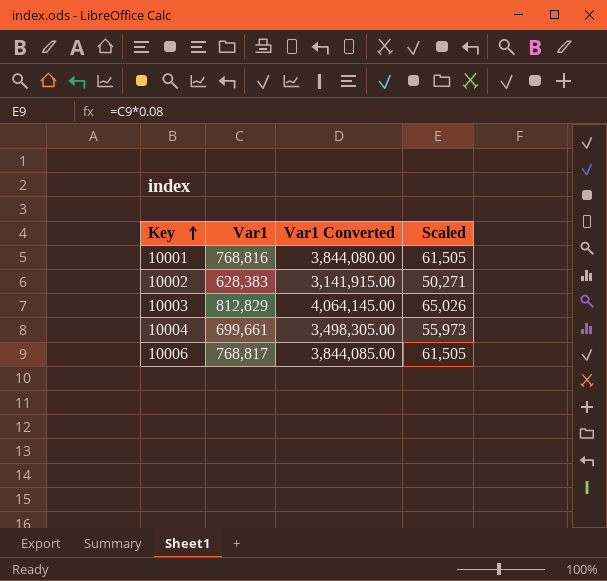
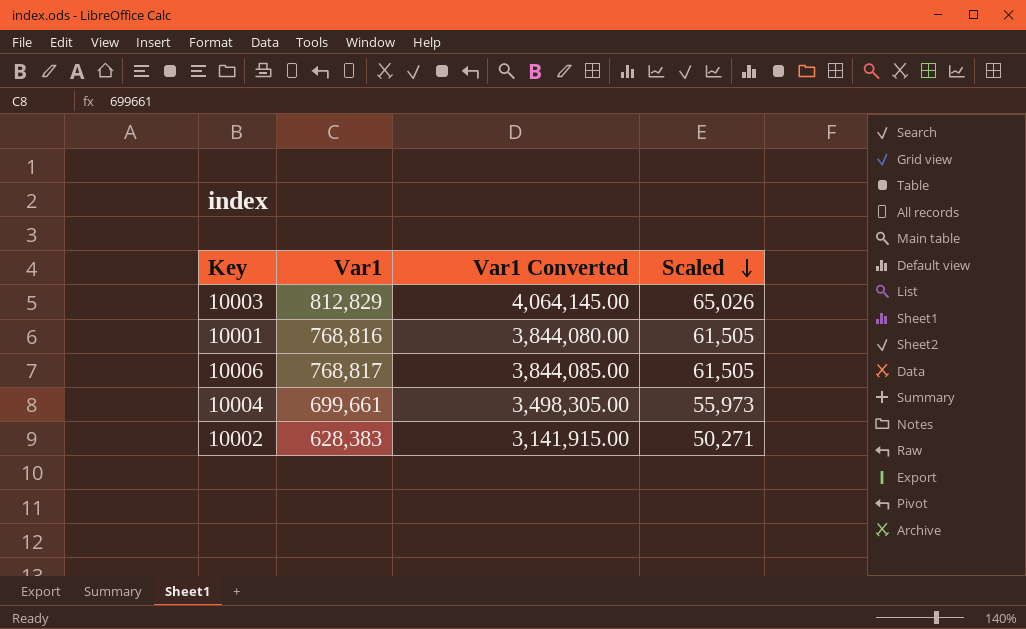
row order: Key ascending -> Scaled descending

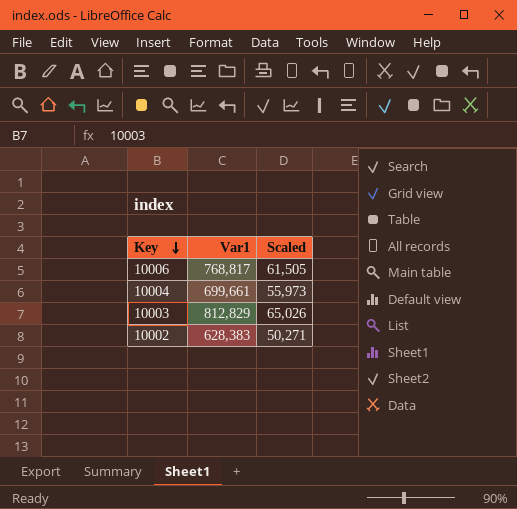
row order: Scaled descending -> Key descending
column Var1 Converted | formula: [Var1] * 5 -> none
row 10001: 768,816 | 3,844,080.00 | 61,505 -> none

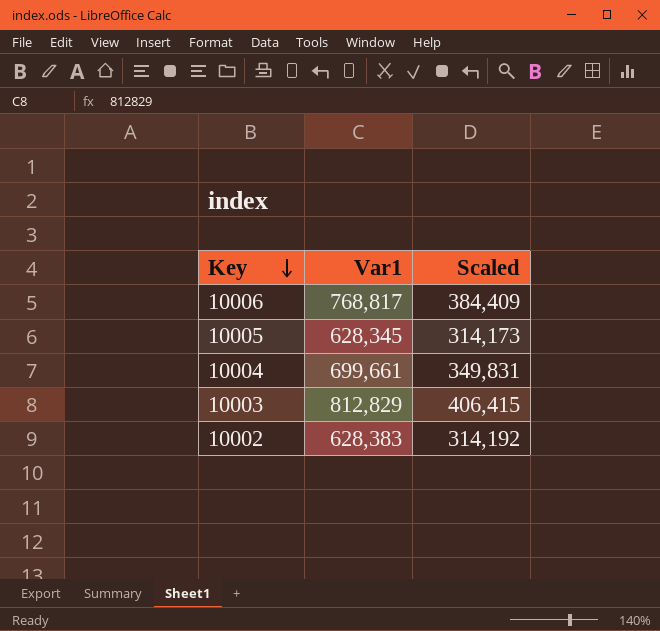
column Scaled | formula: [Var1] * 0.08 -> [Var1] * 0.5
row 10005: none -> 628,345 | 314,173

